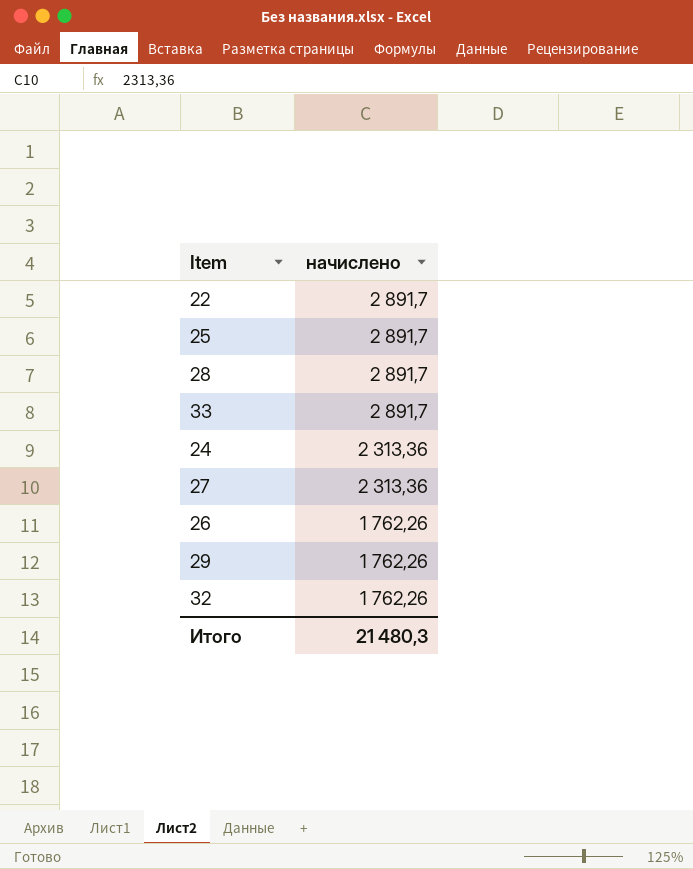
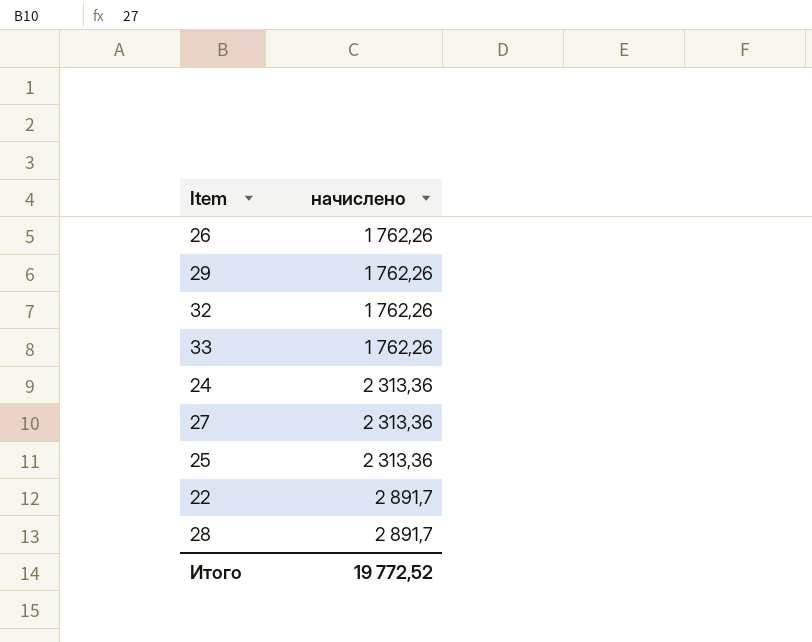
row order: начислено descending -> начислено ascending
33 | начислено: 2 891,7 -> 1 762,26
25 | начислено: 2 891,7 -> 2 313,36
Итого | начислено: 21 480,3 -> 19 772,52

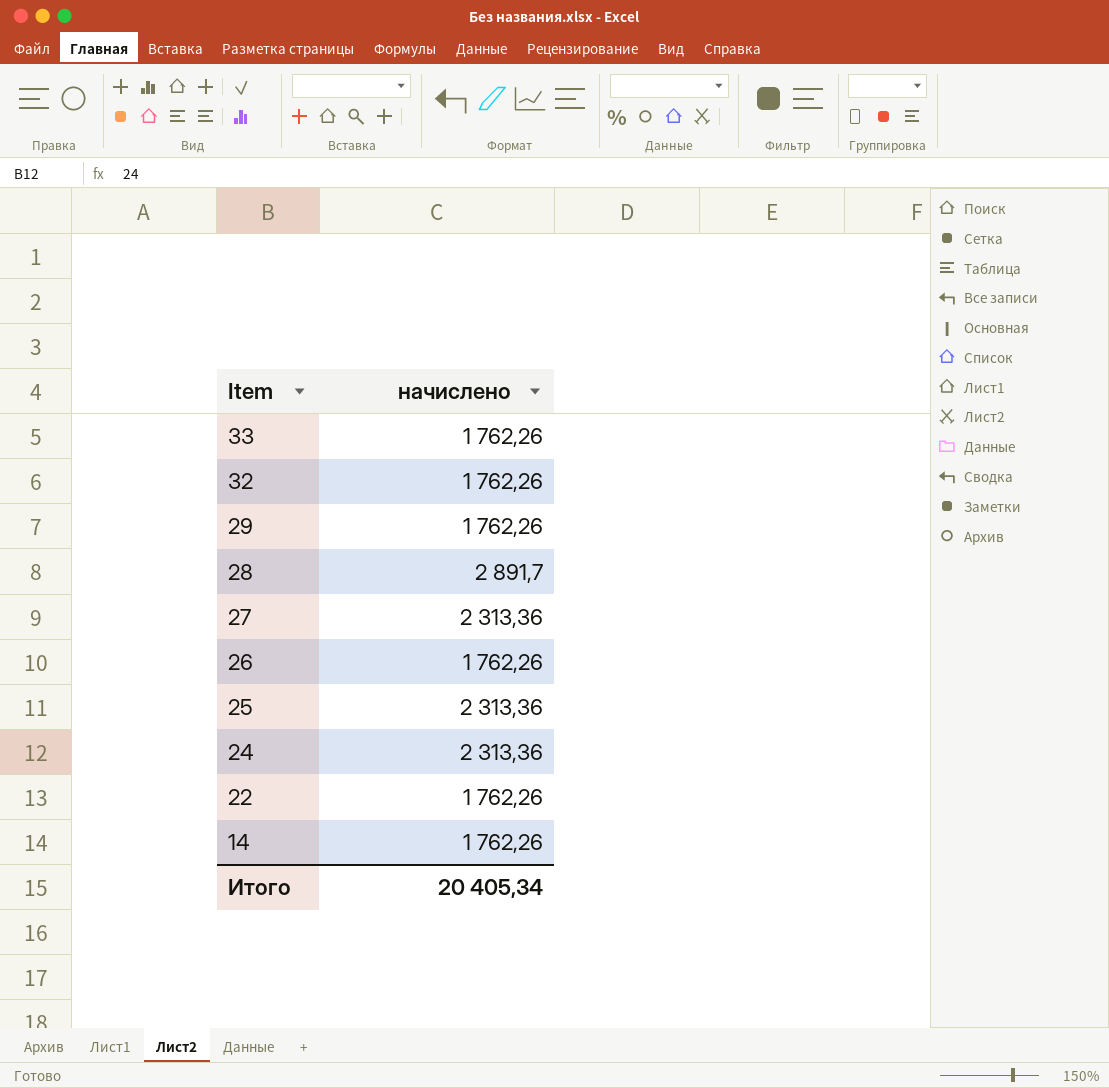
row order: начислено ascending -> Item descending
22 | начислено: 2 891,7 -> 1 762,26
row 14: none -> 1 762,26
Итого | начислено: 19 772,52 -> 20 405,34

